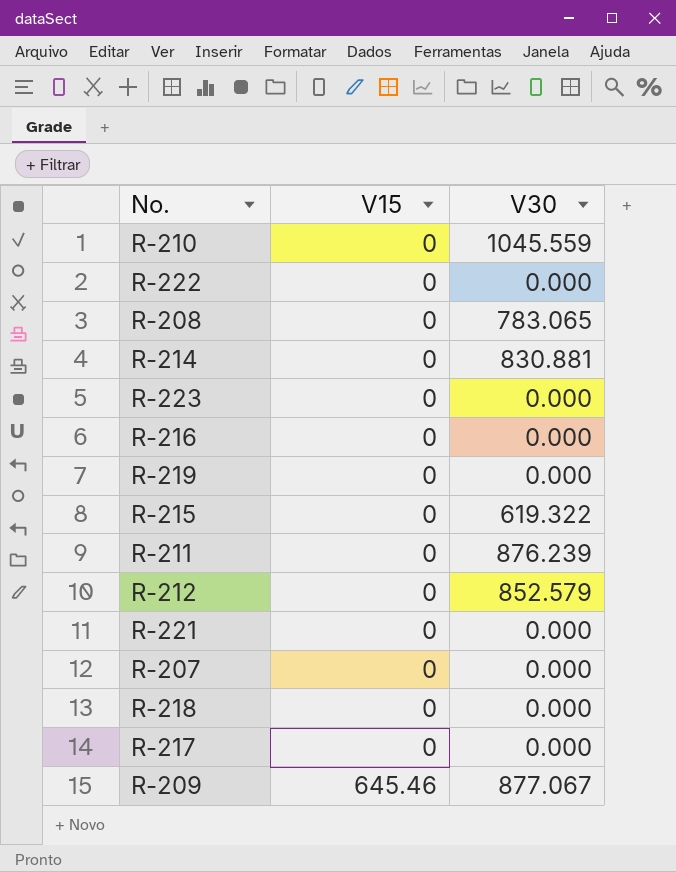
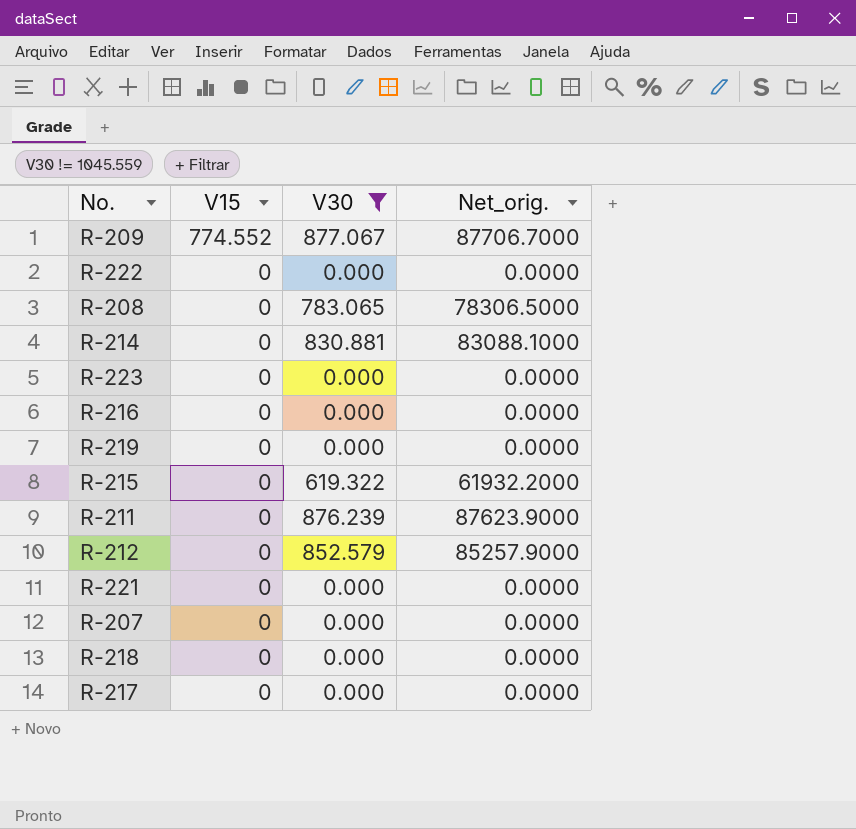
filter: none -> V30 != 1045.559
row order: V15 ascending -> V15 descending
column Net_orig. | formula: none -> [V30] * 100
R-209 | V15: 645.46 -> 774.552

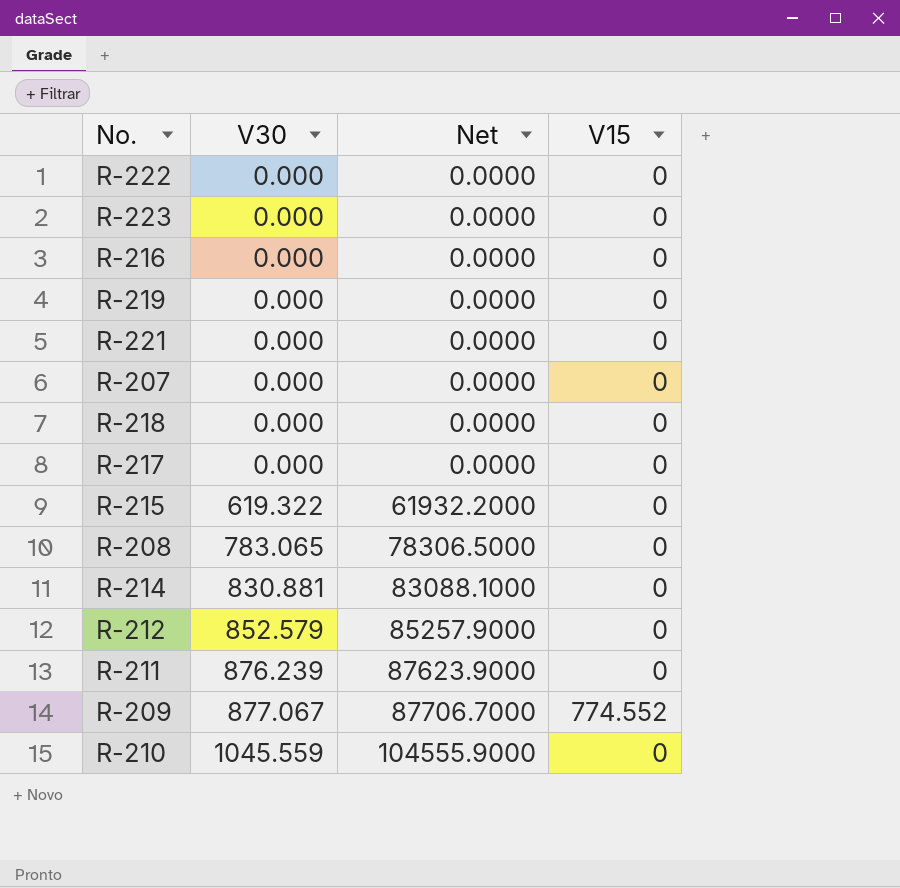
filter: V30 != 1045.559 -> none
row order: V15 descending -> V30 ascending
column name: Net_orig. -> Net
column V15 | position: 2 -> 4

